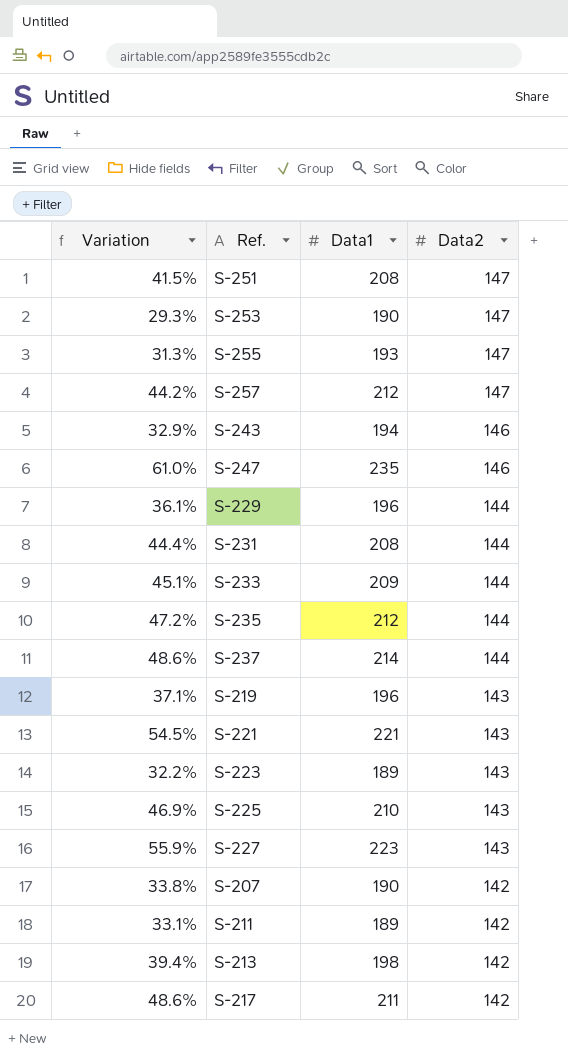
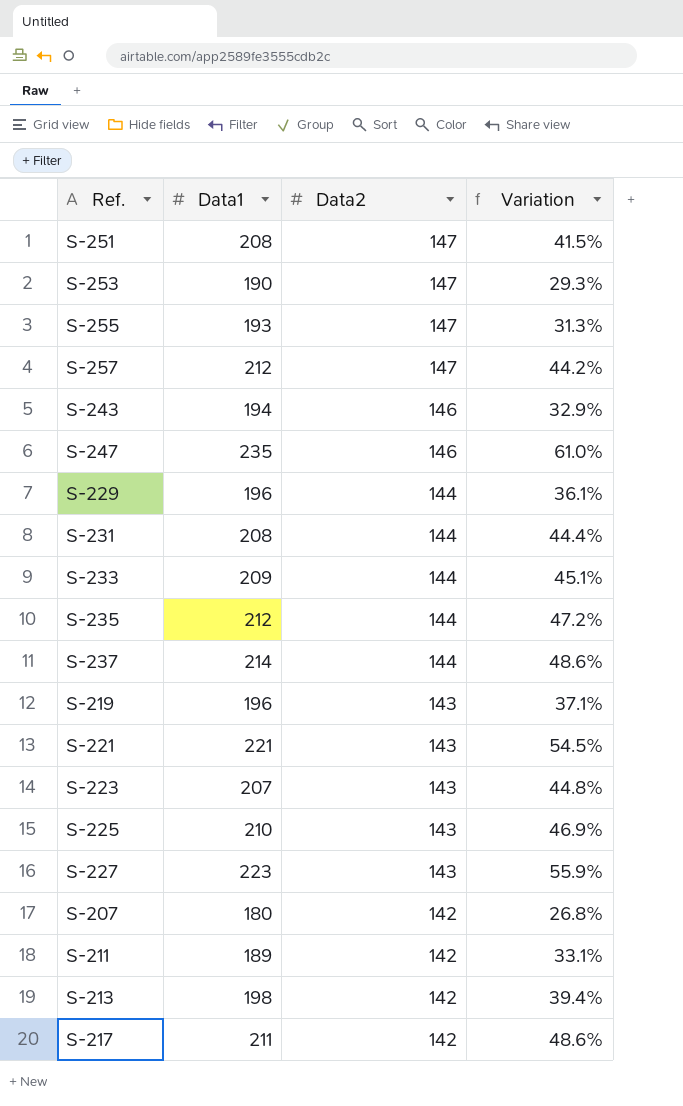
column Variation | position: 1 -> 4
S-223 | Data1: 189 -> 207
S-223 | Variation: 32.2% -> 44.8%
S-207 | Data1: 190 -> 180
S-207 | Variation: 33.8% -> 26.8%

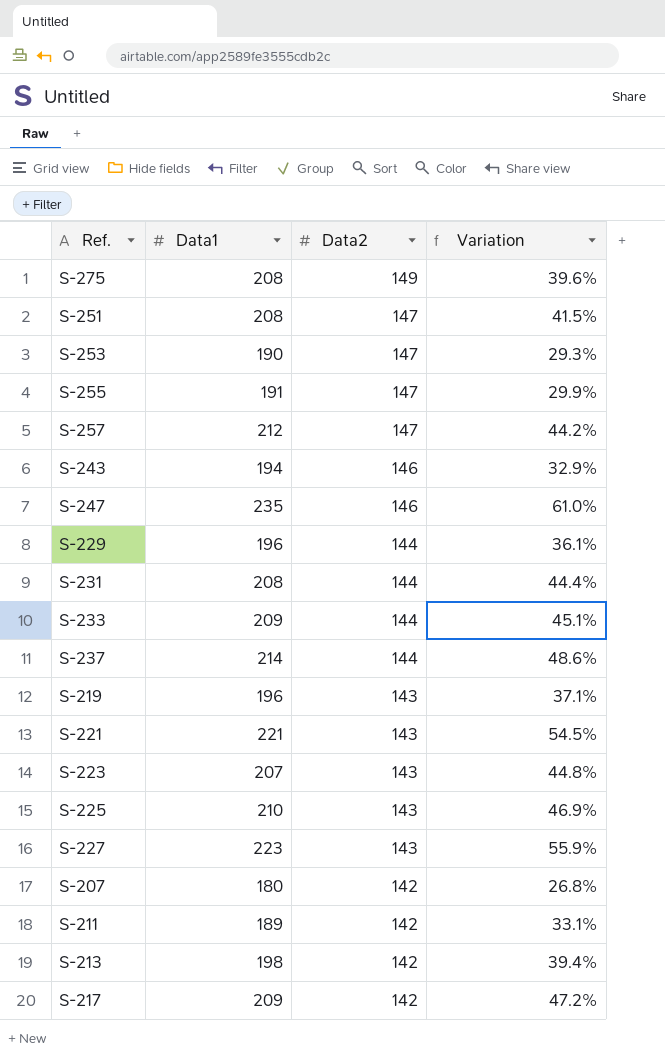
row S-235: 212 | 144 | 47.2% -> none
row S-275: none -> 208 | 149 | 39.6%
S-255 | Data1: 193 -> 191
S-255 | Variation: 31.3% -> 29.9%
S-217 | Data1: 211 -> 209
S-217 | Variation: 48.6% -> 47.2%

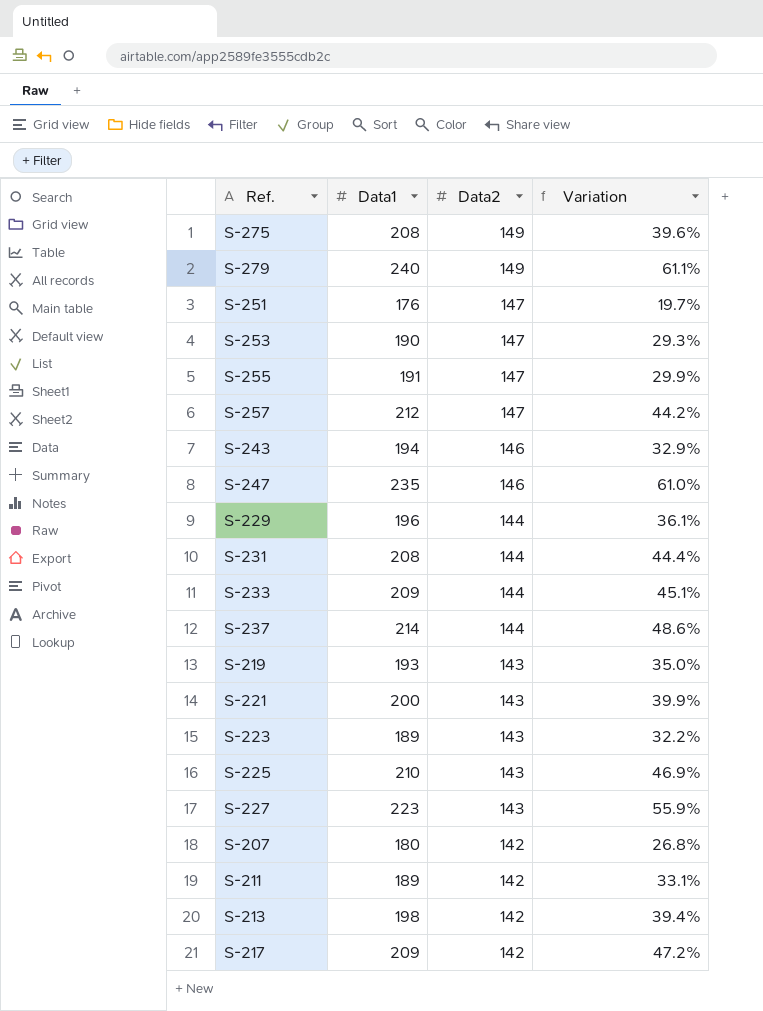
row S-279: none -> 240 | 149 | 61.1%
S-251 | Data1: 208 -> 176
S-251 | Variation: 41.5% -> 19.7%
S-219 | Data1: 196 -> 193
S-219 | Variation: 37.1% -> 35.0%
S-221 | Data1: 221 -> 200
S-221 | Variation: 54.5% -> 39.9%
S-223 | Data1: 207 -> 189
S-223 | Variation: 44.8% -> 32.2%

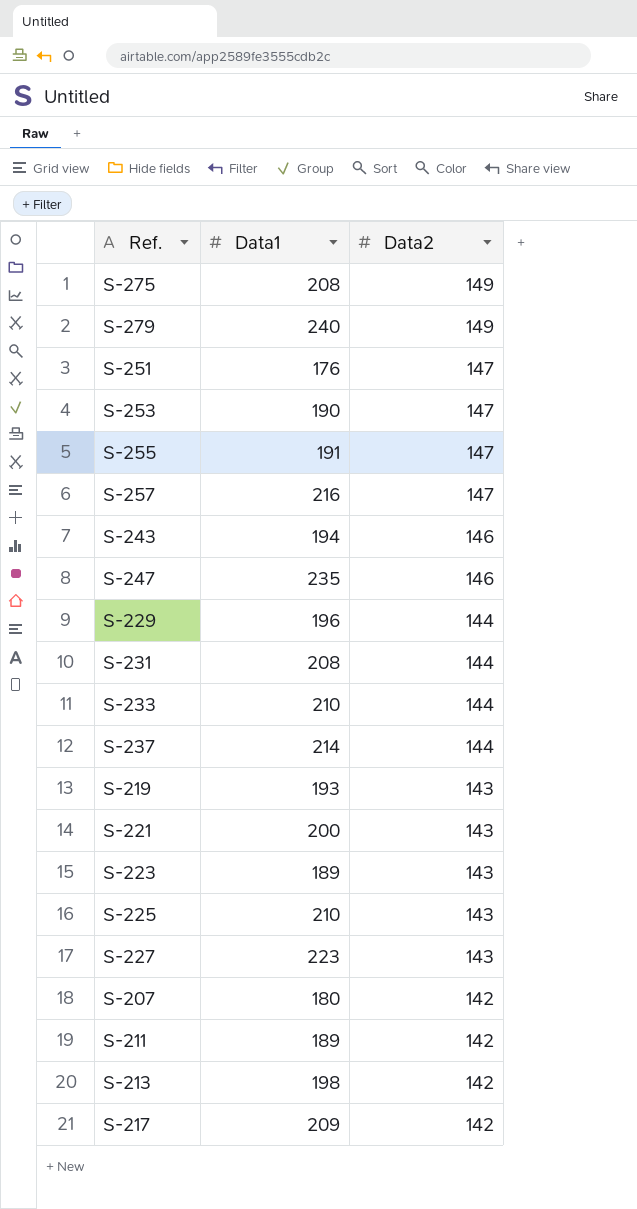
column Variation | formula: ([Data1] - [Data2]) / [Data2] -> none
S-257 | Data1: 212 -> 216
S-233 | Data1: 209 -> 210

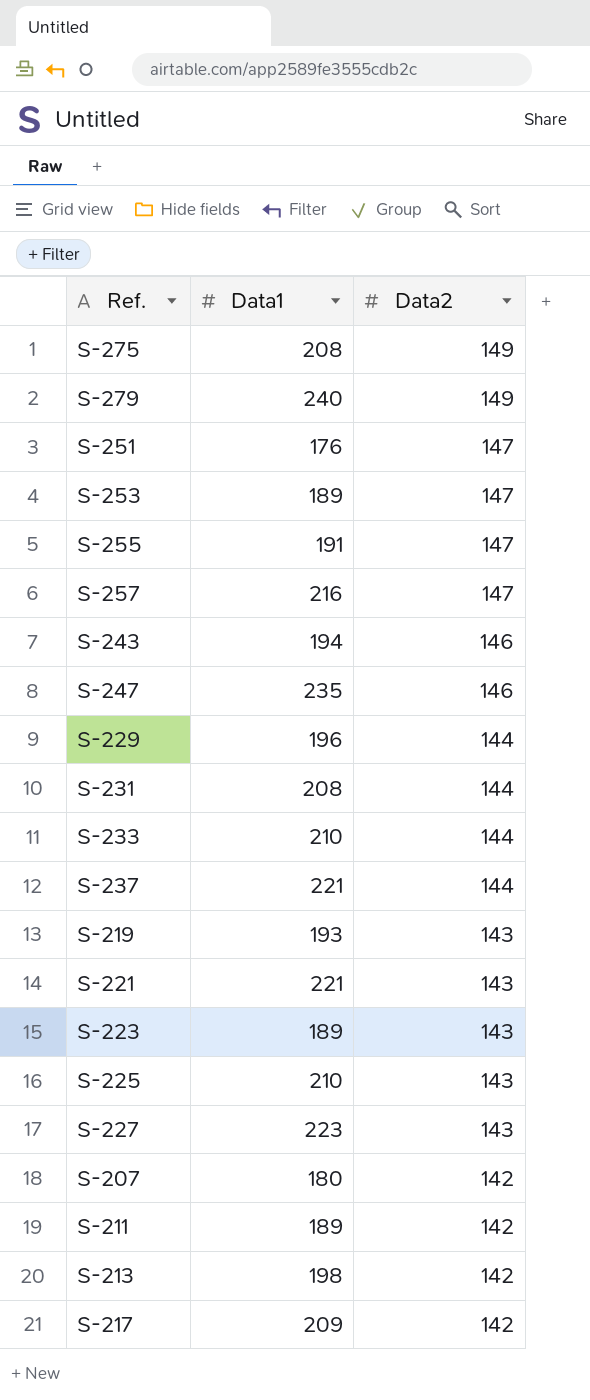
S-253 | Data1: 190 -> 189
S-237 | Data1: 214 -> 221
S-221 | Data1: 200 -> 221

